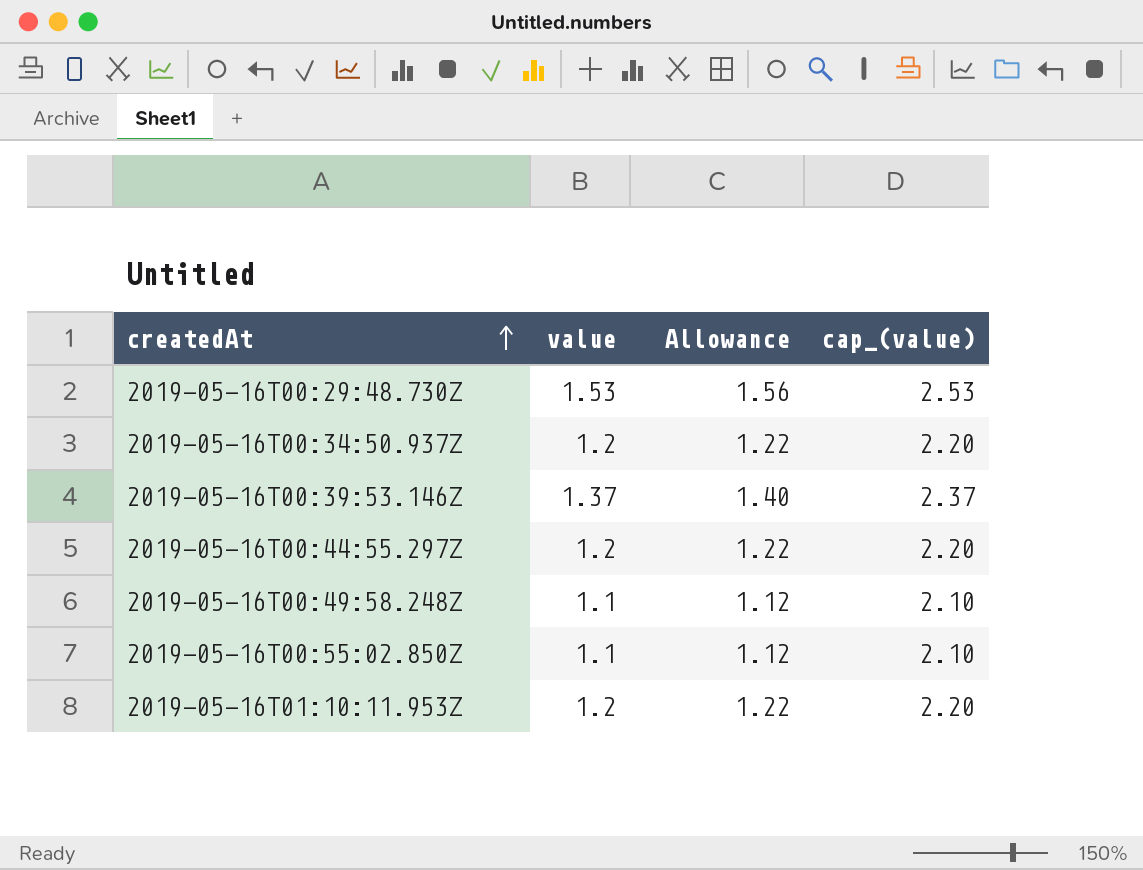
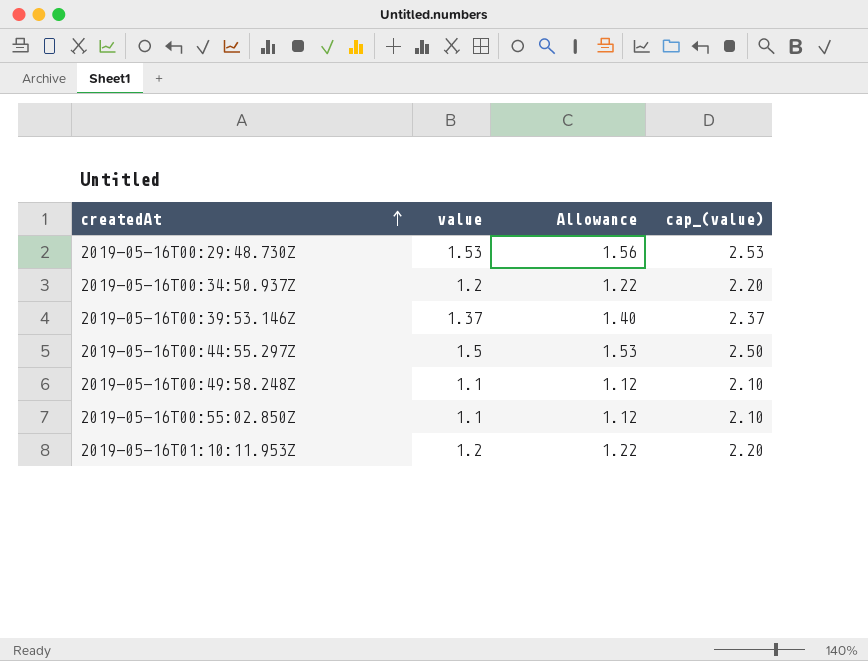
2019-05-16T00:44:55.297Z | value: 1.2 -> 1.5
2019-05-16T00:44:55.297Z | Allowance: 1.22 -> 1.53
2019-05-16T00:44:55.297Z | cap_(value): 2.20 -> 2.50

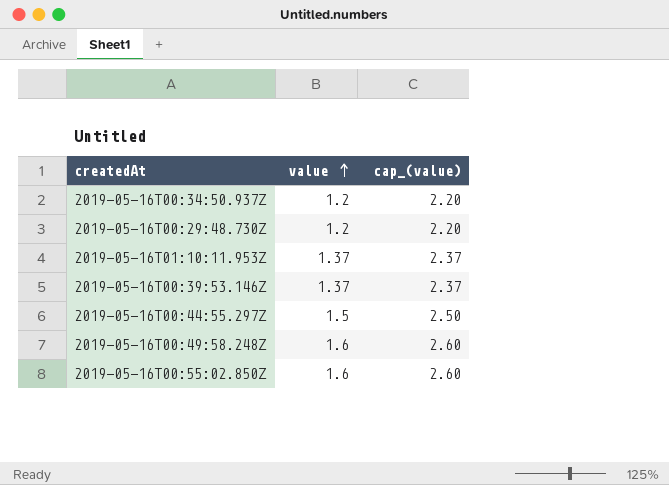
row order: createdAt ascending -> value ascending
column Allowance | formula: [value] * 1.02 -> none
2019-05-16T00:29:48.730Z | value: 1.53 -> 1.2
2019-05-16T00:29:48.730Z | cap_(value): 2.53 -> 2.20
2019-05-16T01:10:11.953Z | value: 1.2 -> 1.37
2019-05-16T01:10:11.953Z | cap_(value): 2.20 -> 2.37
2019-05-16T00:49:58.248Z | value: 1.1 -> 1.6
2019-05-16T00:49:58.248Z | cap_(value): 2.10 -> 2.60
2019-05-16T00:55:02.850Z | value: 1.1 -> 1.6
2019-05-16T00:55:02.850Z | cap_(value): 2.10 -> 2.60

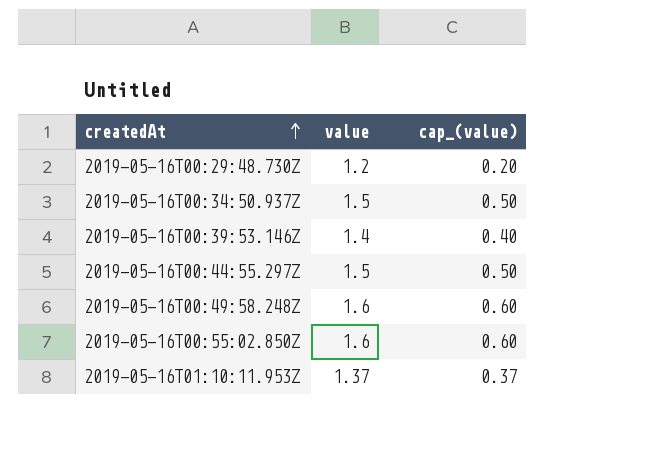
row order: value ascending -> createdAt ascending
column cap_(value) | formula: [value] + 1 -> [value] - 1
2019-05-16T00:34:50.937Z | value: 1.2 -> 1.5
2019-05-16T00:39:53.146Z | value: 1.37 -> 1.4

